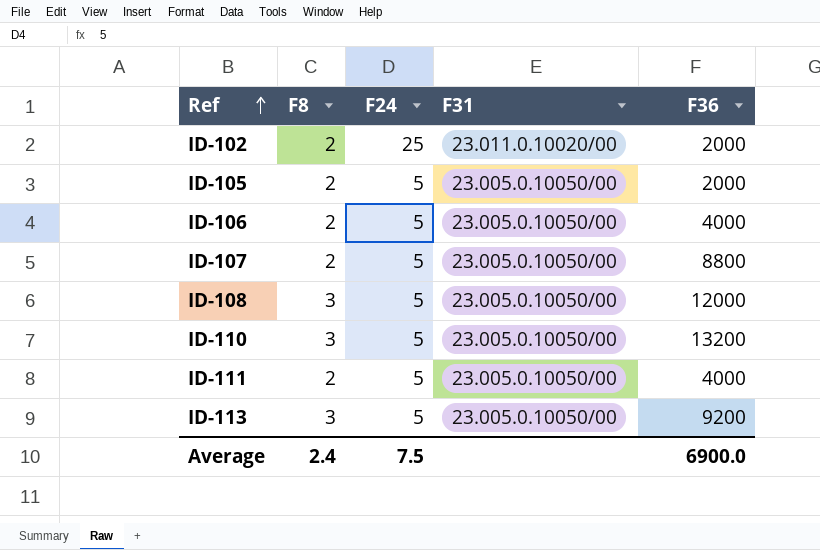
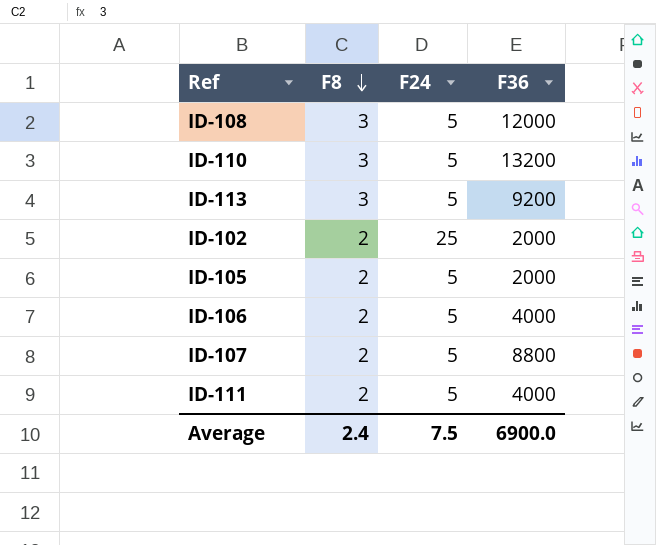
row order: Ref ascending -> F8 descending
column F31 | position: 4 -> none

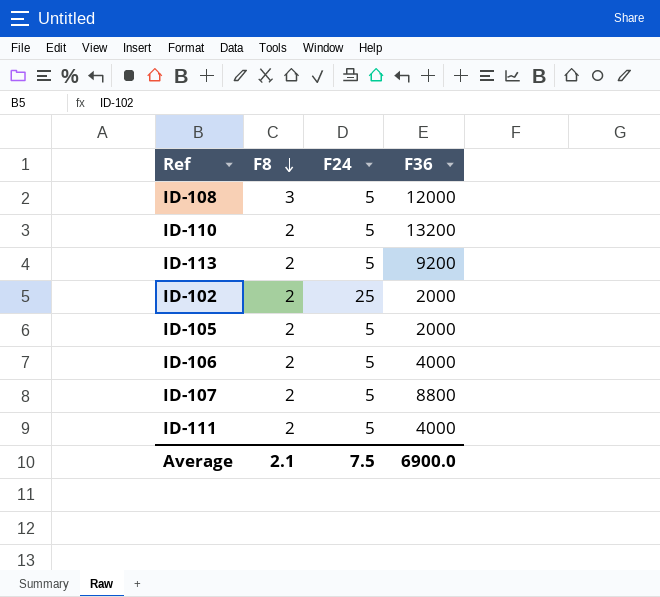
ID-110 | F8: 3 -> 2
ID-113 | F8: 3 -> 2
Average | F8: 2.4 -> 2.1

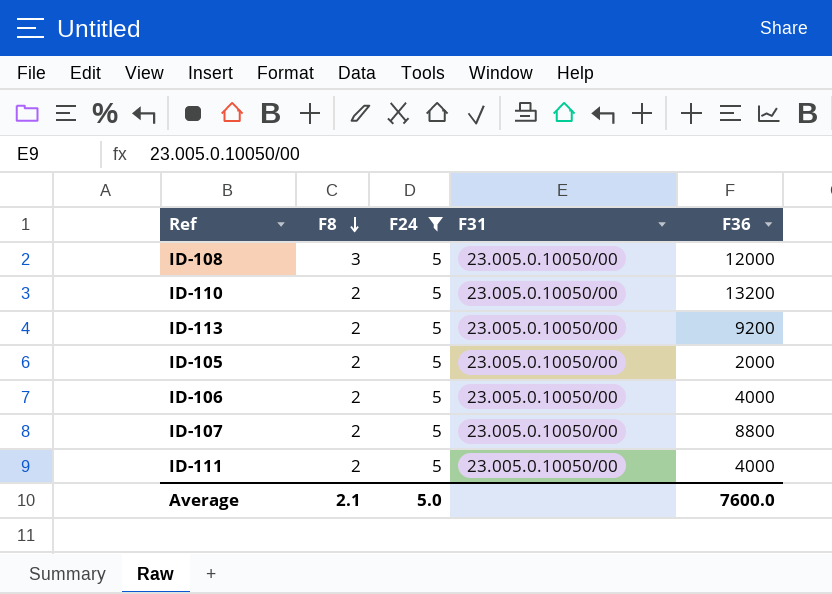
filter: none -> F24 = 5
column F31 | position: none -> 4
Average | F24: 7.5 -> 5.0
Average | F36: 6900.0 -> 7600.0

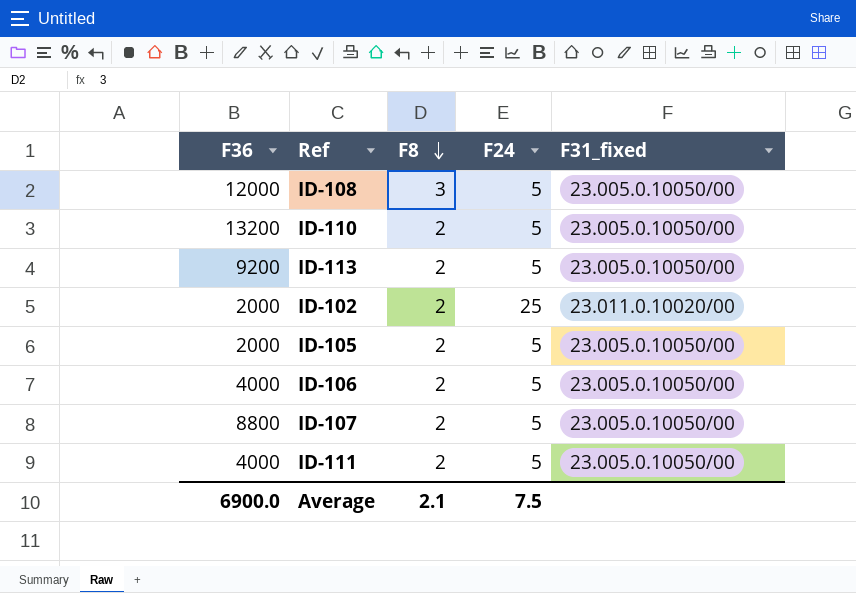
filter: F24 = 5 -> none
column F36 | position: 5 -> 1
column name: F31 -> F31_fixed
Average | F36: 7600.0 -> 6900.0
Average | F24: 5.0 -> 7.5

